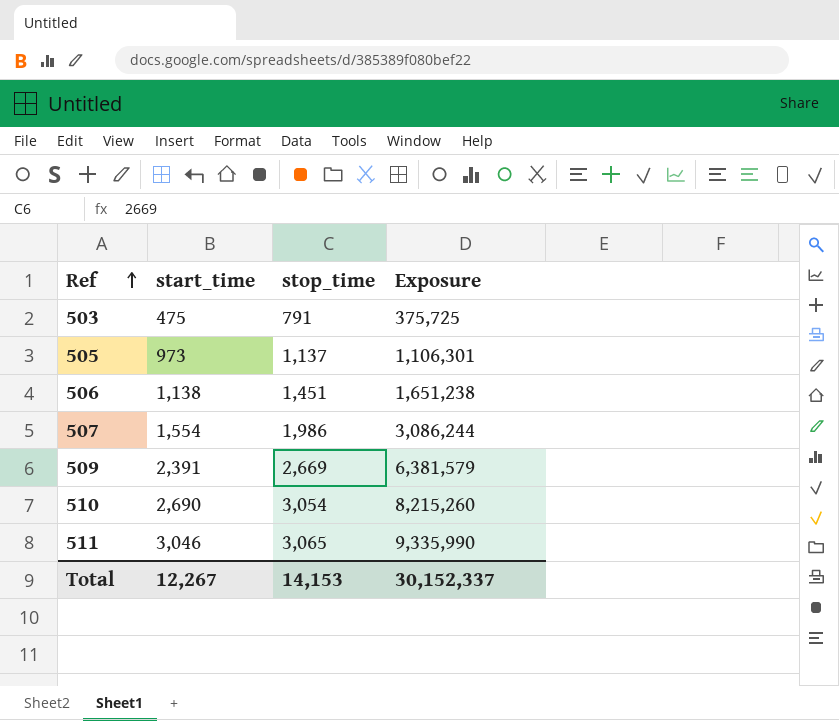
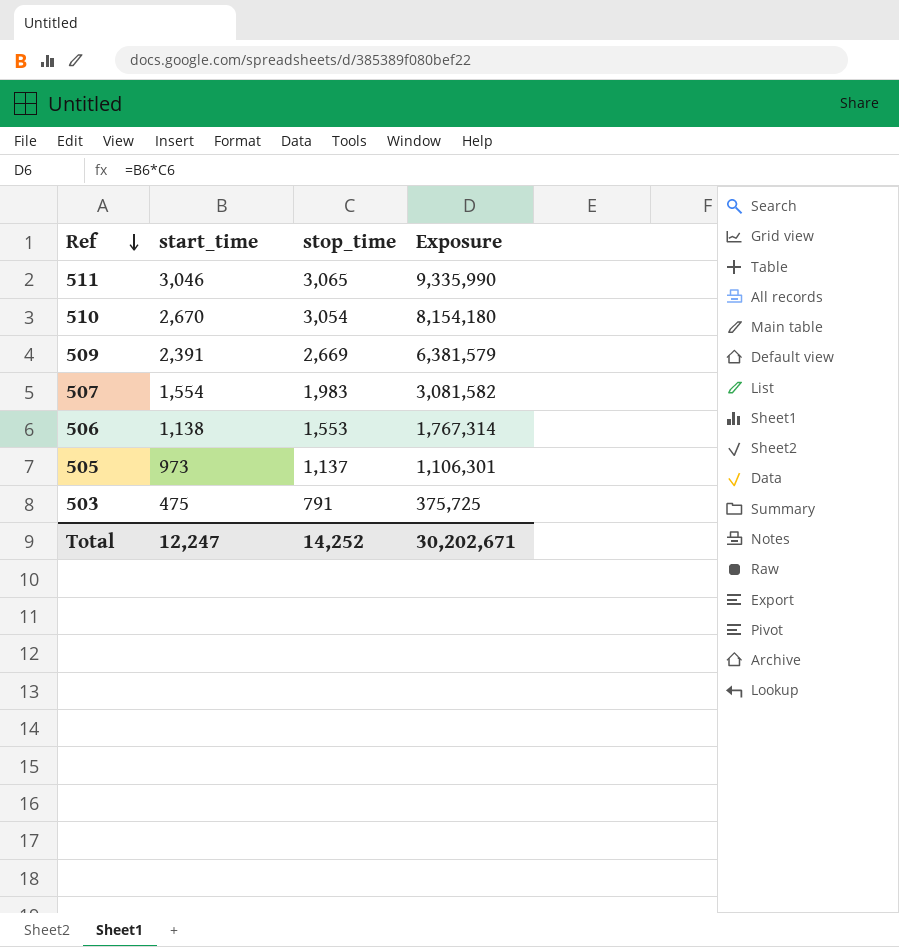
row order: Ref ascending -> Ref descending
510 | start_time: 2,690 -> 2,670
510 | Exposure: 8,215,260 -> 8,154,180
507 | stop_time: 1,986 -> 1,983
507 | Exposure: 3,086,244 -> 3,081,582
506 | stop_time: 1,451 -> 1,553
506 | Exposure: 1,651,238 -> 1,767,314
Total | start_time: 12,267 -> 12,247
Total | stop_time: 14,153 -> 14,252
Total | Exposure: 30,152,337 -> 30,202,671

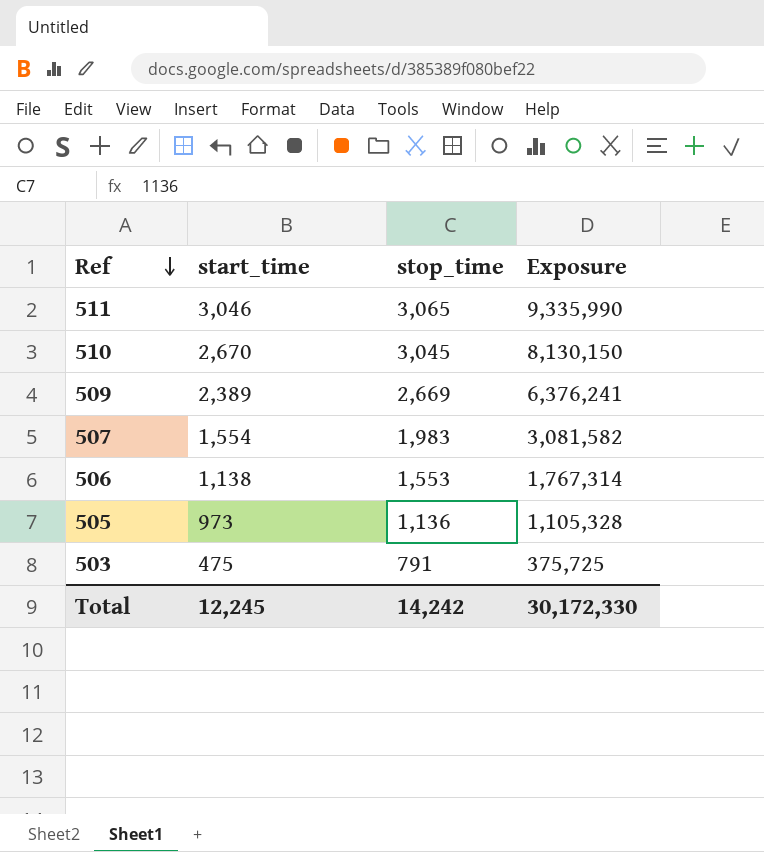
510 | stop_time: 3,054 -> 3,045
510 | Exposure: 8,154,180 -> 8,130,150
509 | start_time: 2,391 -> 2,389
509 | Exposure: 6,381,579 -> 6,376,241
505 | stop_time: 1,137 -> 1,136
505 | Exposure: 1,106,301 -> 1,105,328
Total | start_time: 12,247 -> 12,245
Total | stop_time: 14,252 -> 14,242
Total | Exposure: 30,202,671 -> 30,172,330

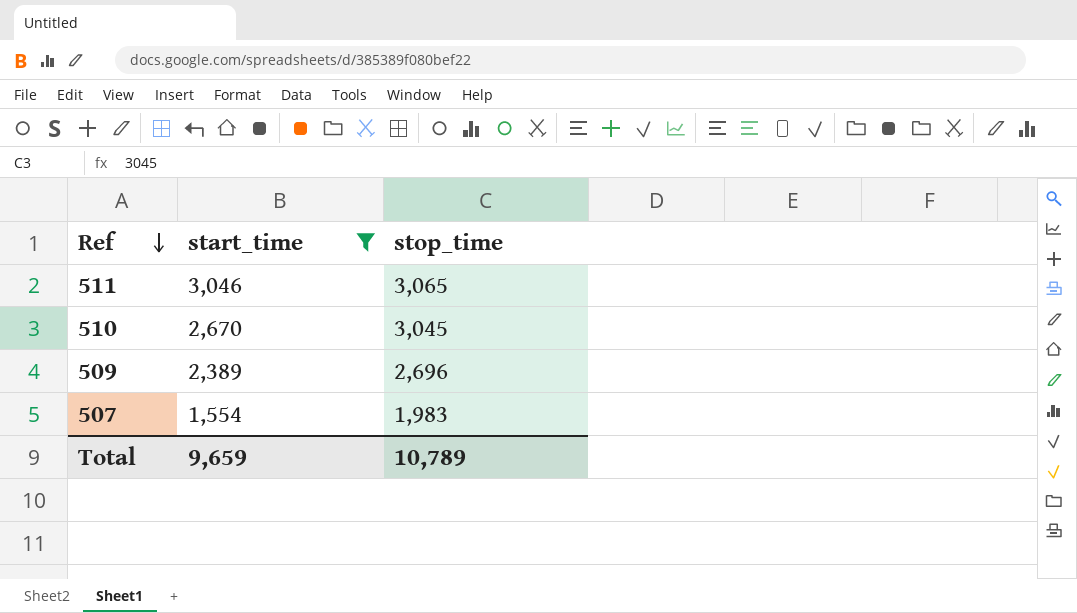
filter: none -> start_time >= 1,554
column Exposure | formula: [start_time] * [stop_time] -> none
509 | stop_time: 2,669 -> 2,696
Total | start_time: 12,245 -> 9,659
Total | stop_time: 14,242 -> 10,789

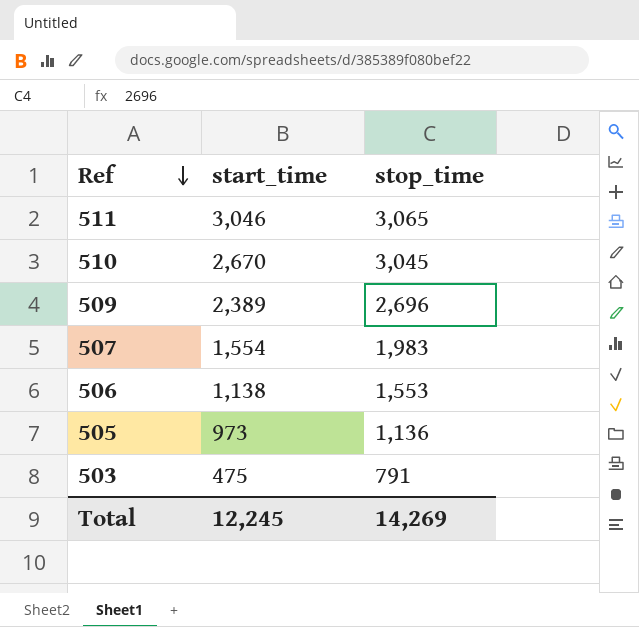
filter: start_time >= 1,554 -> none
Total | start_time: 9,659 -> 12,245
Total | stop_time: 10,789 -> 14,269

